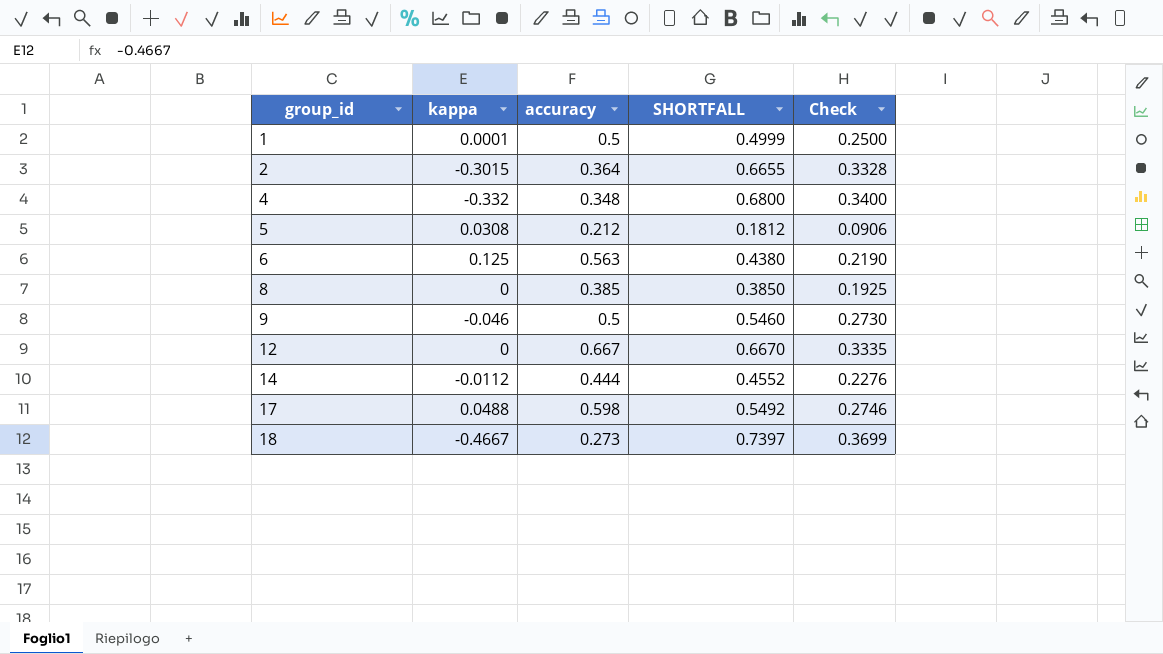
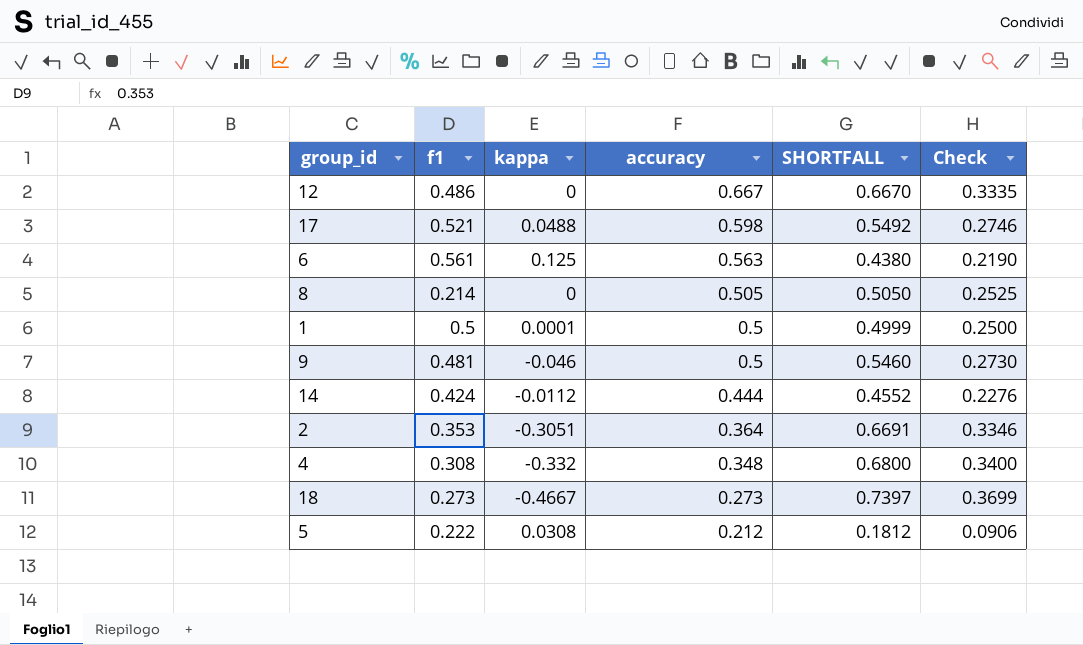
row order: group_id ascending -> accuracy descending
column f1 | position: none -> 2
8 | accuracy: 0.385 -> 0.505
8 | SHORTFALL: 0.3850 -> 0.5050
8 | Check: 0.1925 -> 0.2525
2 | kappa: -0.3015 -> -0.3051
2 | SHORTFALL: 0.6655 -> 0.6691
2 | Check: 0.3328 -> 0.3346

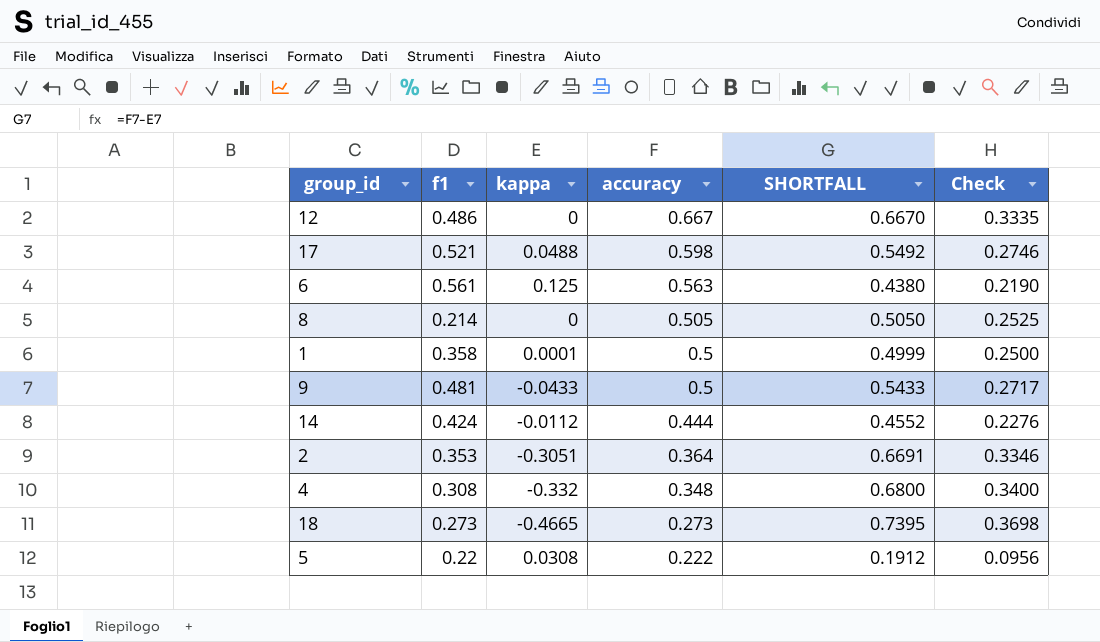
1 | f1: 0.5 -> 0.358
9 | kappa: -0.046 -> -0.0433
9 | SHORTFALL: 0.5460 -> 0.5433
9 | Check: 0.2730 -> 0.2717
18 | kappa: -0.4667 -> -0.4665
18 | SHORTFALL: 0.7397 -> 0.7395
18 | Check: 0.3699 -> 0.3698
5 | f1: 0.222 -> 0.22
5 | accuracy: 0.212 -> 0.222
5 | SHORTFALL: 0.1812 -> 0.1912
5 | Check: 0.0906 -> 0.0956

